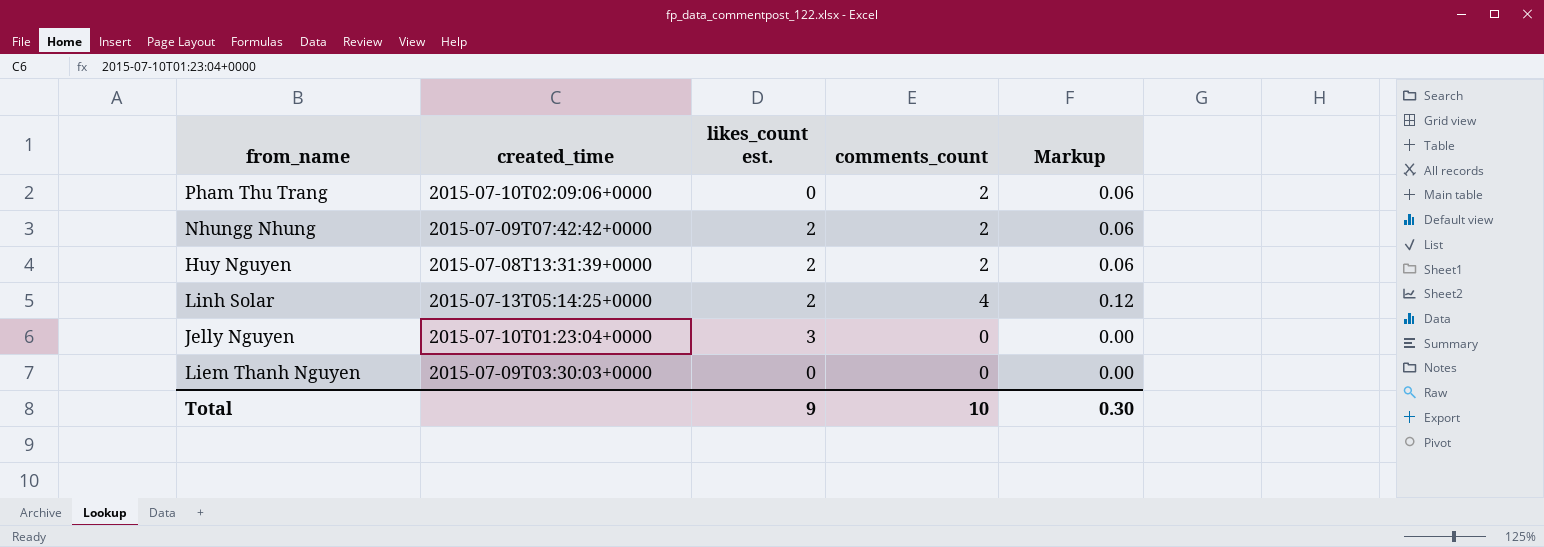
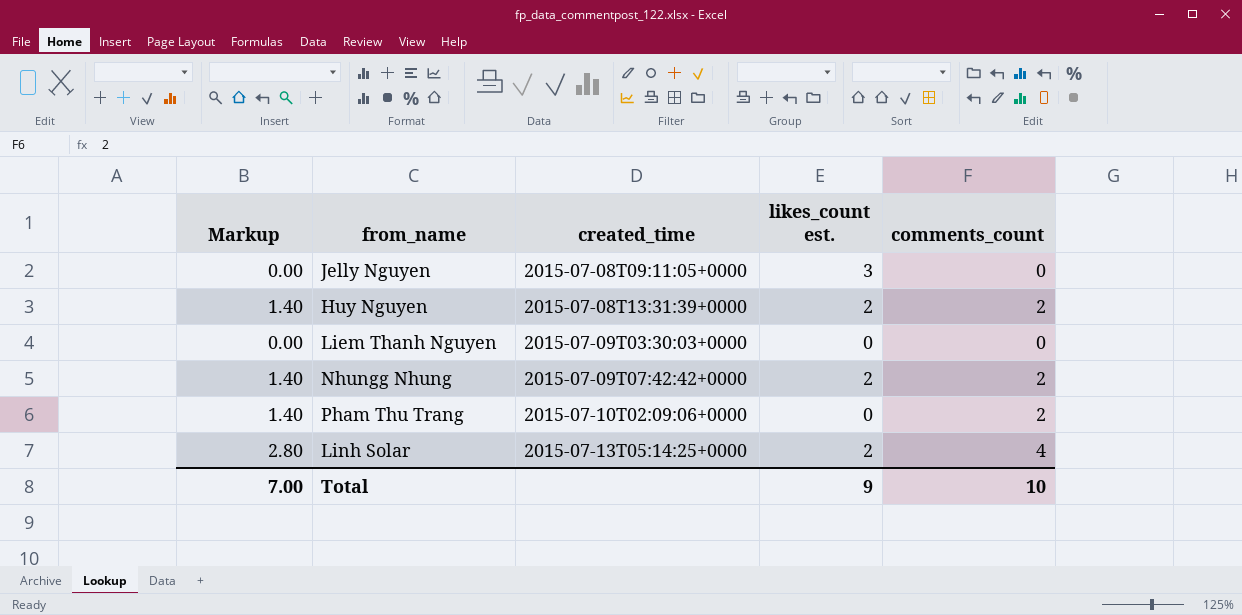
row order: none -> created_time ascending
column Markup | formula: [comments_count] * 0.03 -> [comments_count] * 0.7
column Markup | position: 5 -> 1
Jelly Nguyen | created_time: 2015-07-10T01:23:04+0000 -> 2015-07-08T09:11:05+0000
Total | Markup: 0.30 -> 7.00

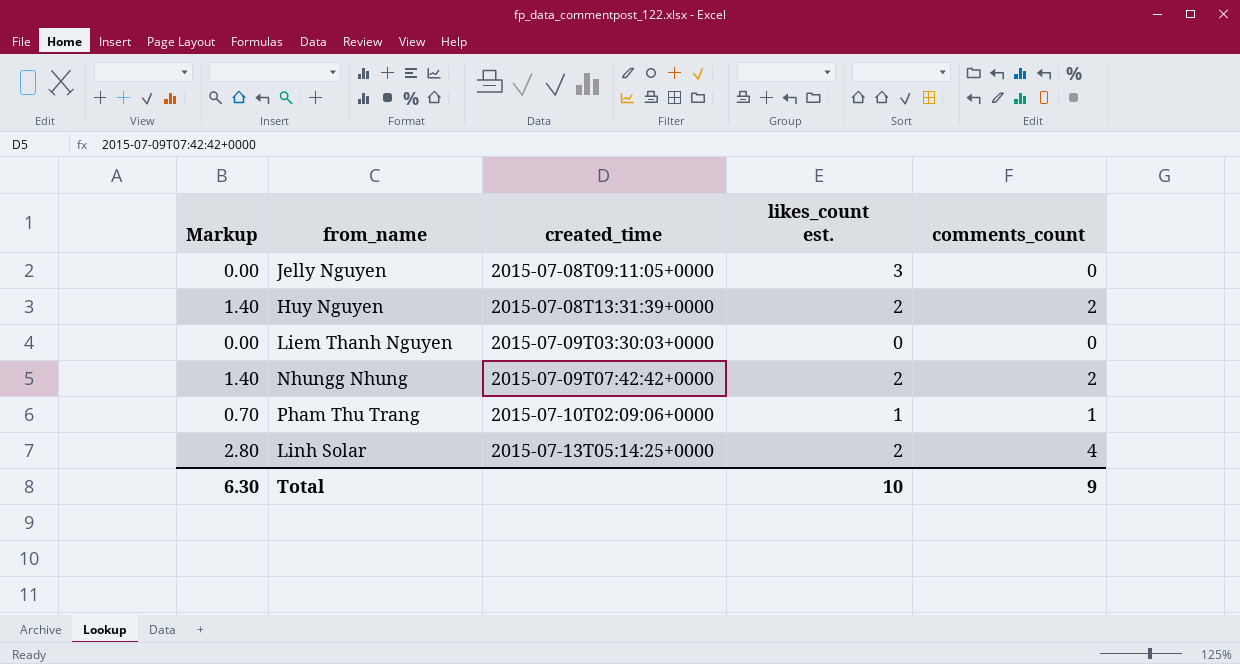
Pham Thu Trang | Markup: 1.40 -> 0.70
Pham Thu Trang | likes_count est.: 0 -> 1
Pham Thu Trang | comments_count: 2 -> 1
Total | Markup: 7.00 -> 6.30
Total | likes_count est.: 9 -> 10
Total | comments_count: 10 -> 9

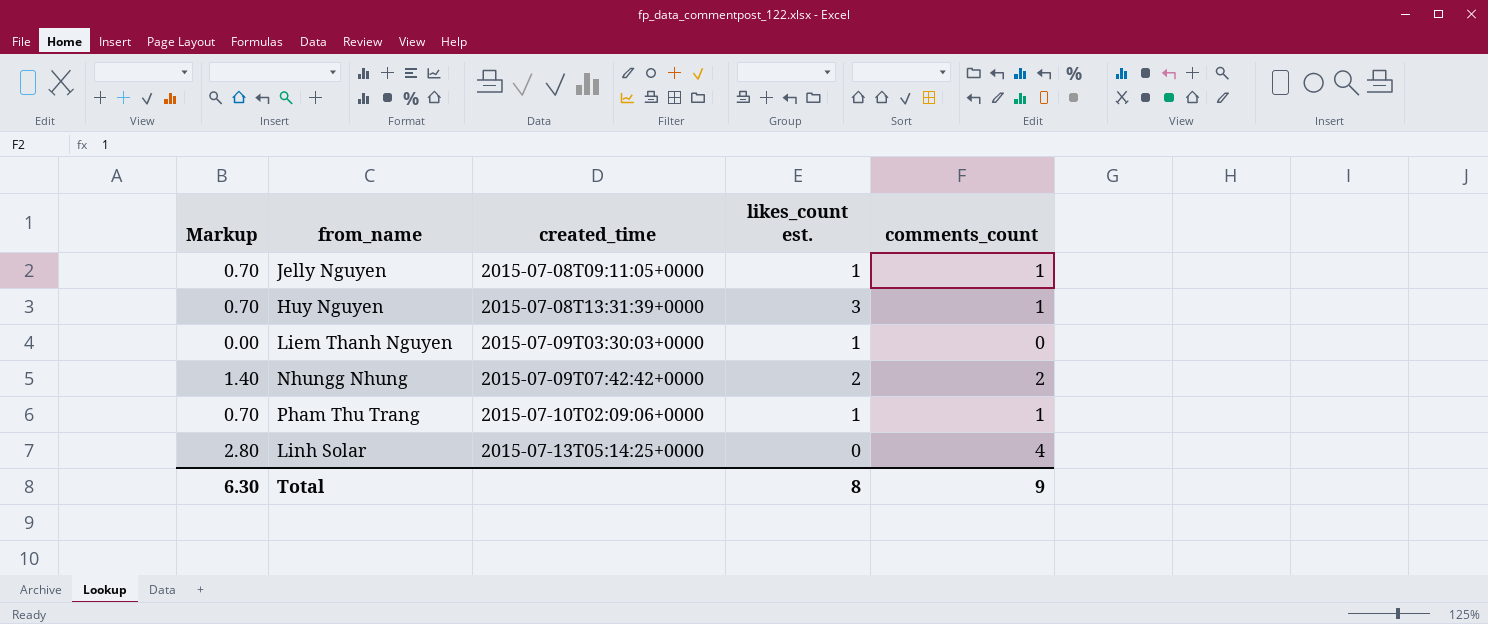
Jelly Nguyen | Markup: 0.00 -> 0.70
Jelly Nguyen | likes_count est.: 3 -> 1
Jelly Nguyen | comments_count: 0 -> 1
Huy Nguyen | Markup: 1.40 -> 0.70
Huy Nguyen | likes_count est.: 2 -> 3
Huy Nguyen | comments_count: 2 -> 1
Liem Thanh Nguyen | likes_count est.: 0 -> 1
Linh Solar | likes_count est.: 2 -> 0
Total | likes_count est.: 10 -> 8

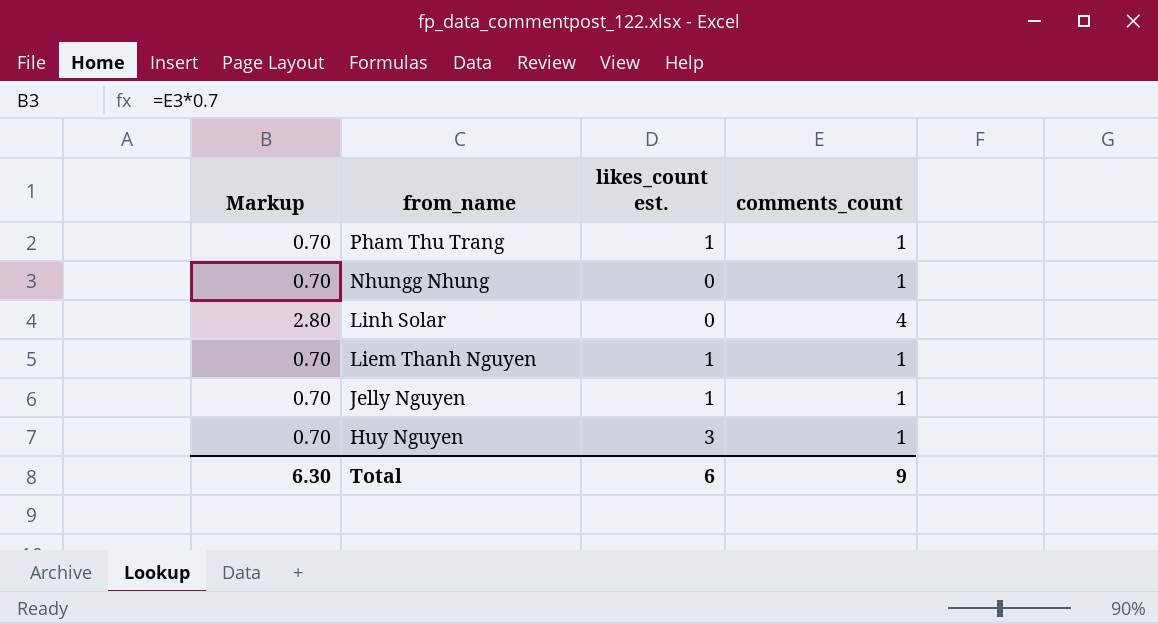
row order: created_time ascending -> from_name descending
column created_time | position: 3 -> none
Nhungg Nhung | Markup: 1.40 -> 0.70
Nhungg Nhung | likes_count est.: 2 -> 0
Nhungg Nhung | comments_count: 2 -> 1
Liem Thanh Nguyen | Markup: 0.00 -> 0.70
Liem Thanh Nguyen | comments_count: 0 -> 1
Total | likes_count est.: 8 -> 6

